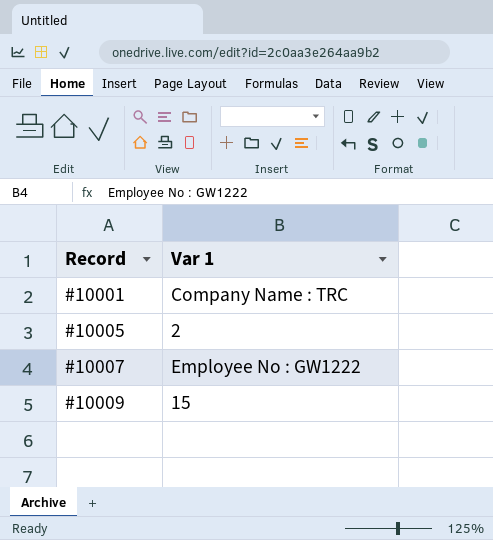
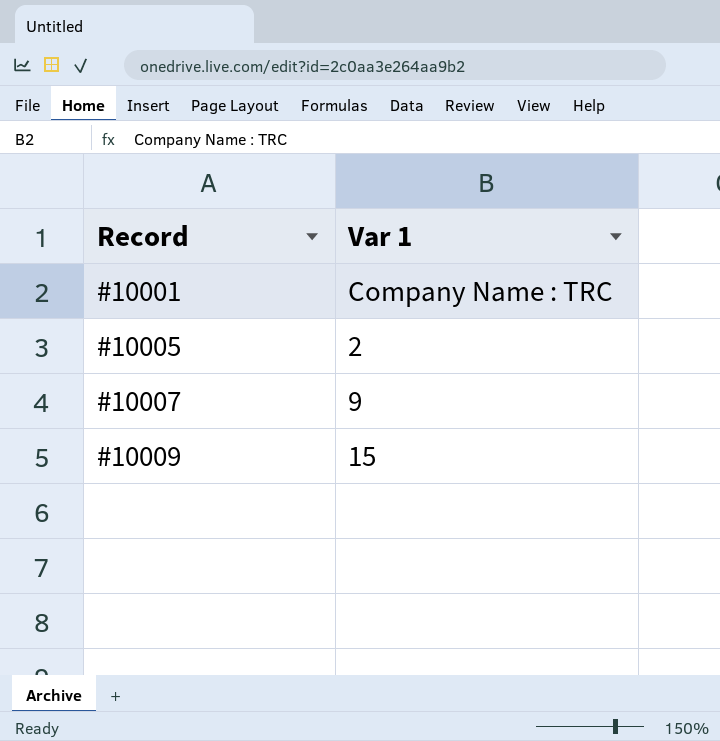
#10007 | Var 1: Employee No : GW1222 -> 9

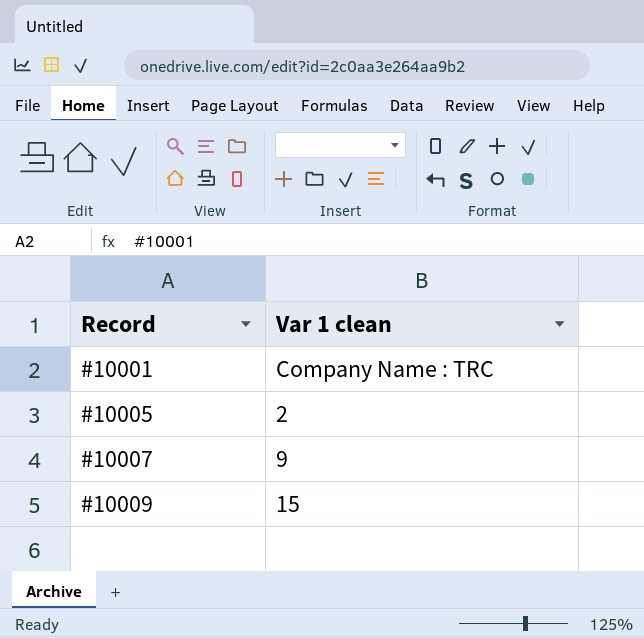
column name: Var 1 -> Var 1 clean

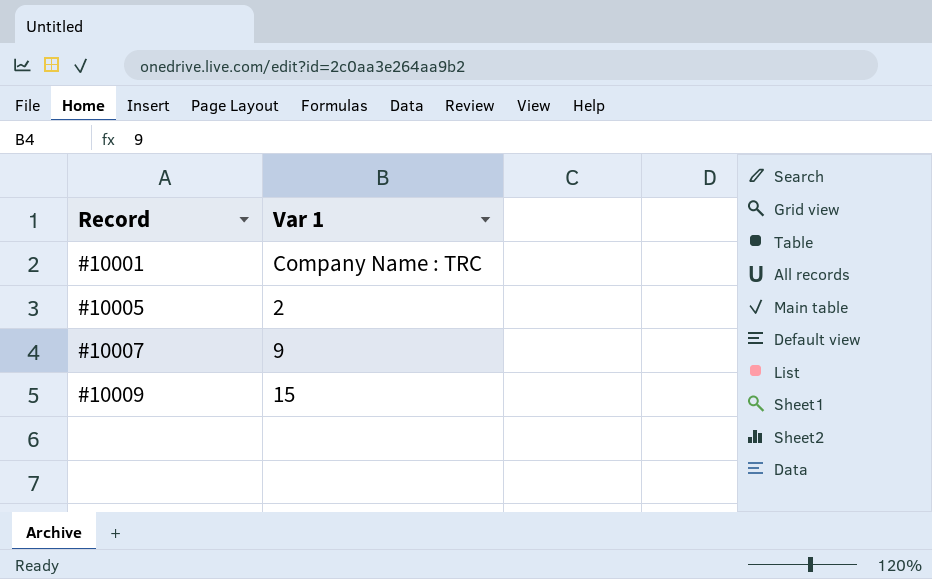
column name: Var 1 clean -> Var 1

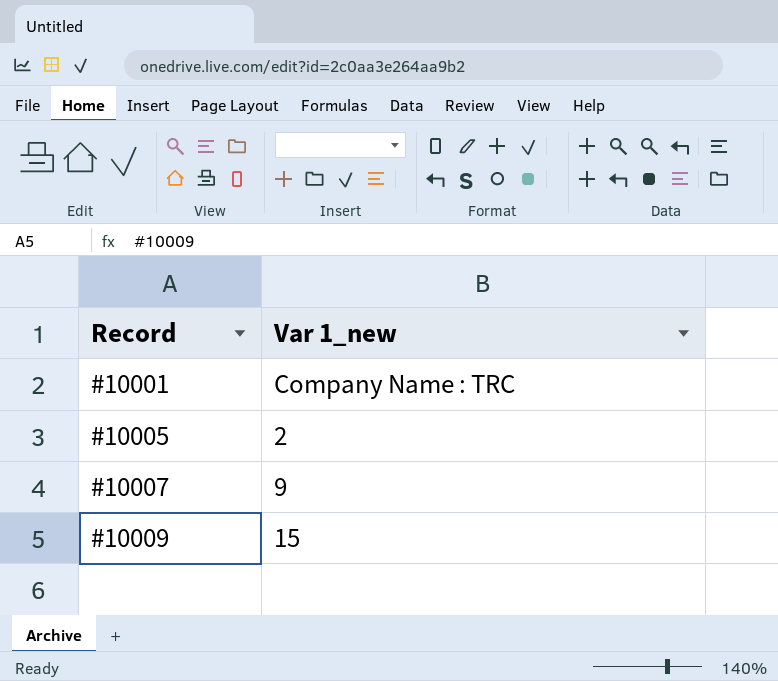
column name: Var 1 -> Var 1_new

